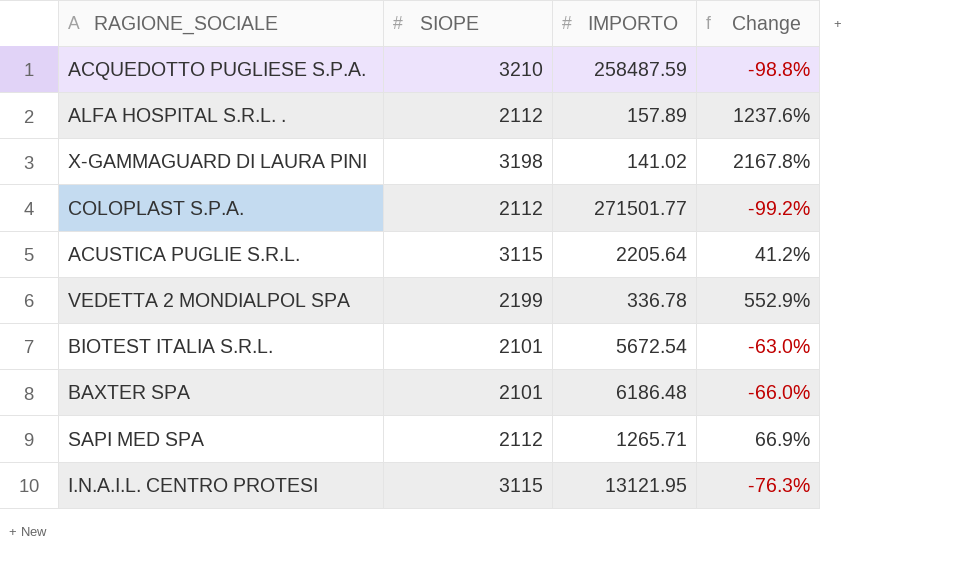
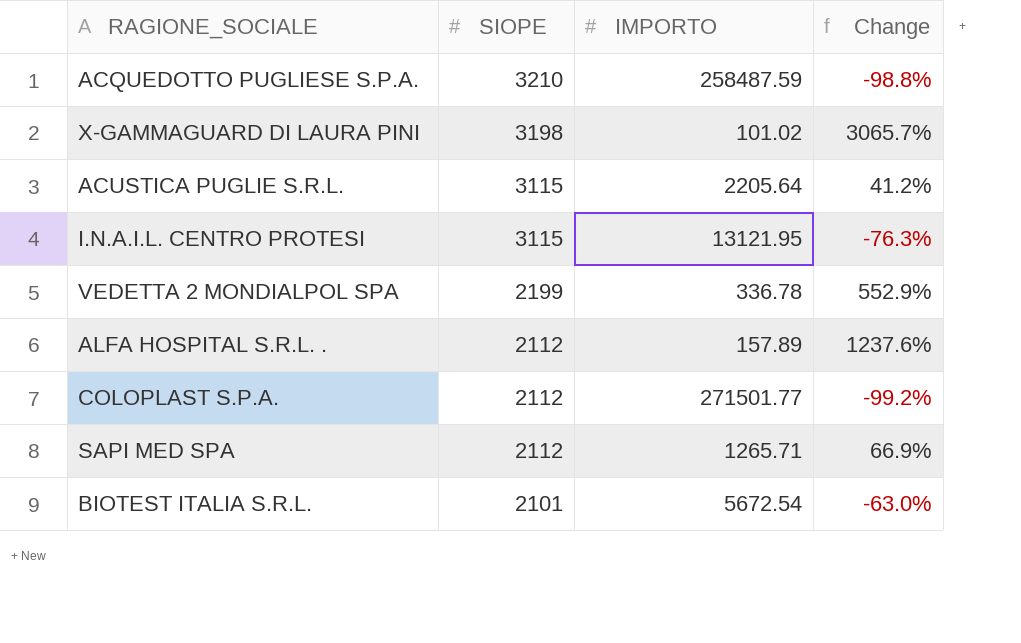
row order: none -> SIOPE descending
row BAXTER SPA: 2101 | 6186.48 | -66.0% -> none
X-GAMMAGUARD DI LAURA PINI | IMPORTO: 141.02 -> 101.02
X-GAMMAGUARD DI LAURA PINI | Change: 2167.8% -> 3065.7%

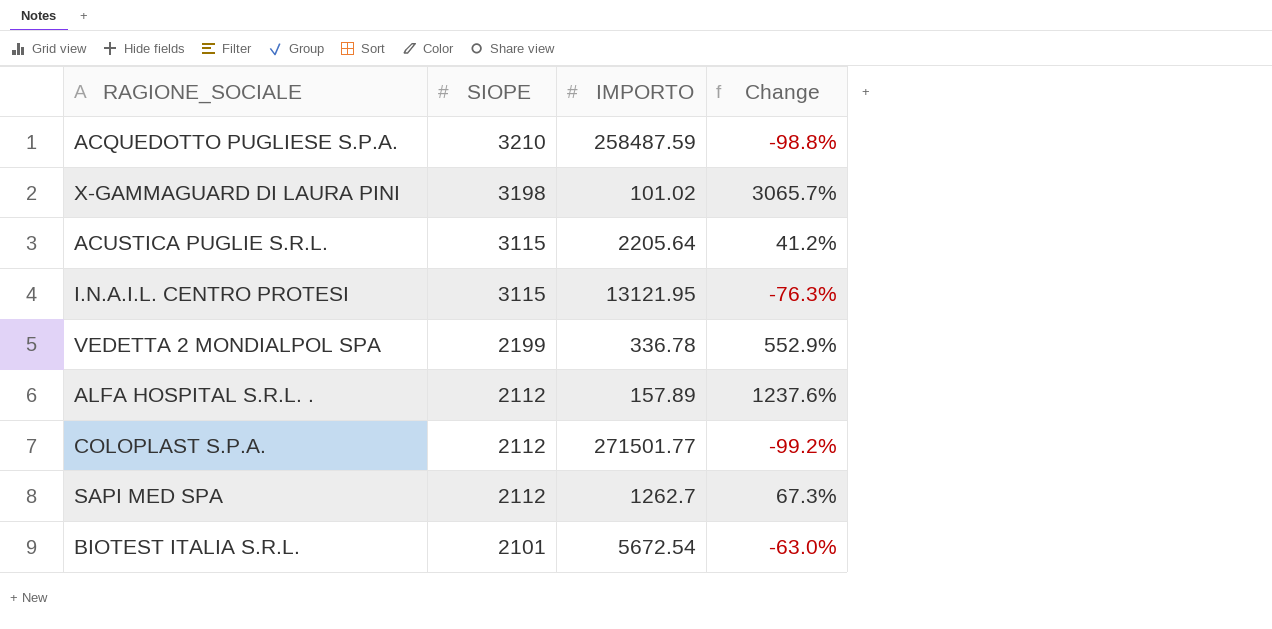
SAPI MED SPA | IMPORTO: 1265.71 -> 1262.7
SAPI MED SPA | Change: 66.9% -> 67.3%

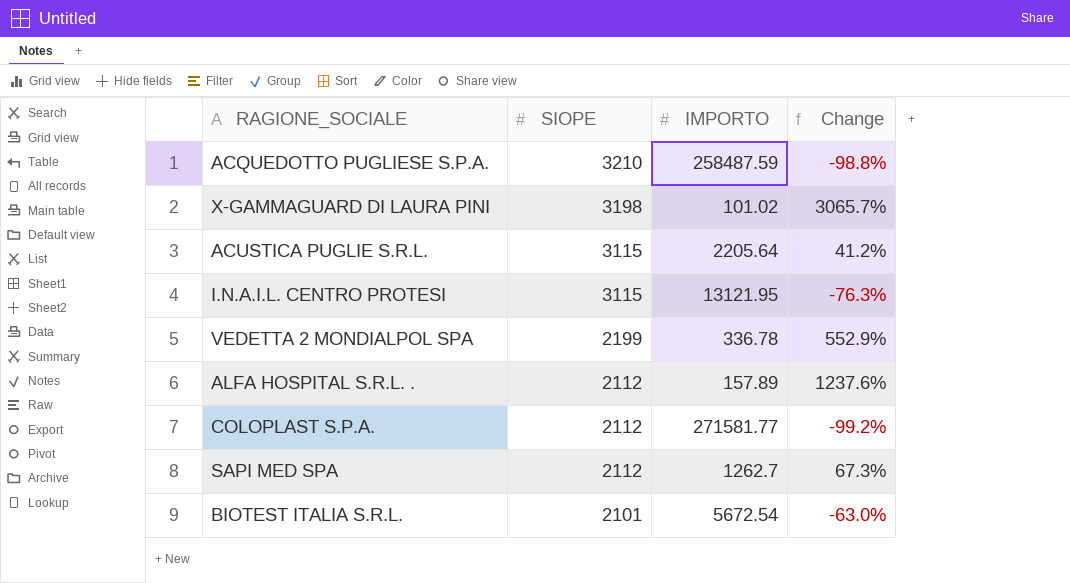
COLOPLAST S.P.A. | IMPORTO: 271501.77 -> 271581.77

